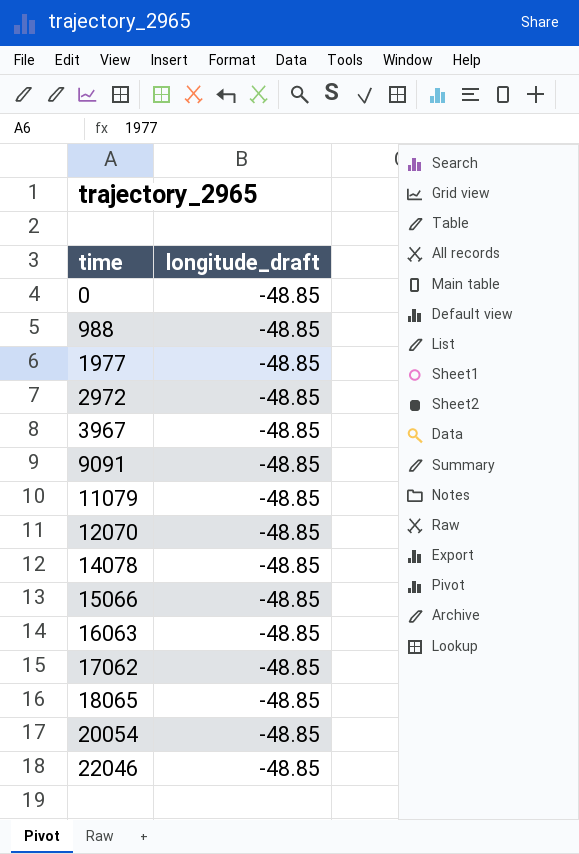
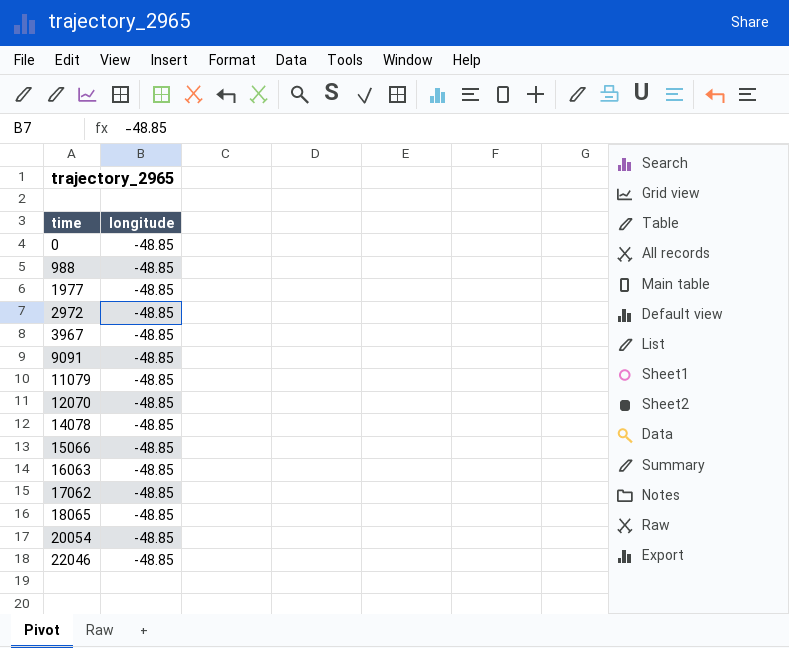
column name: longitude_draft -> longitude

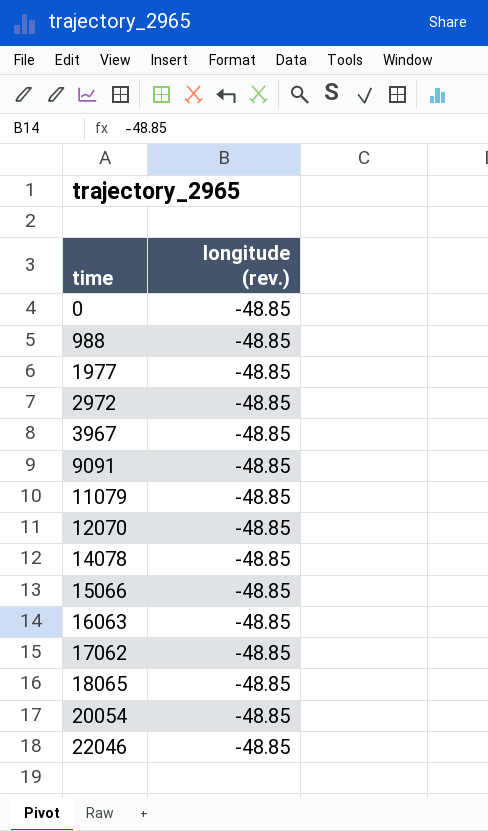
column name: longitude -> longitude (rev.)

